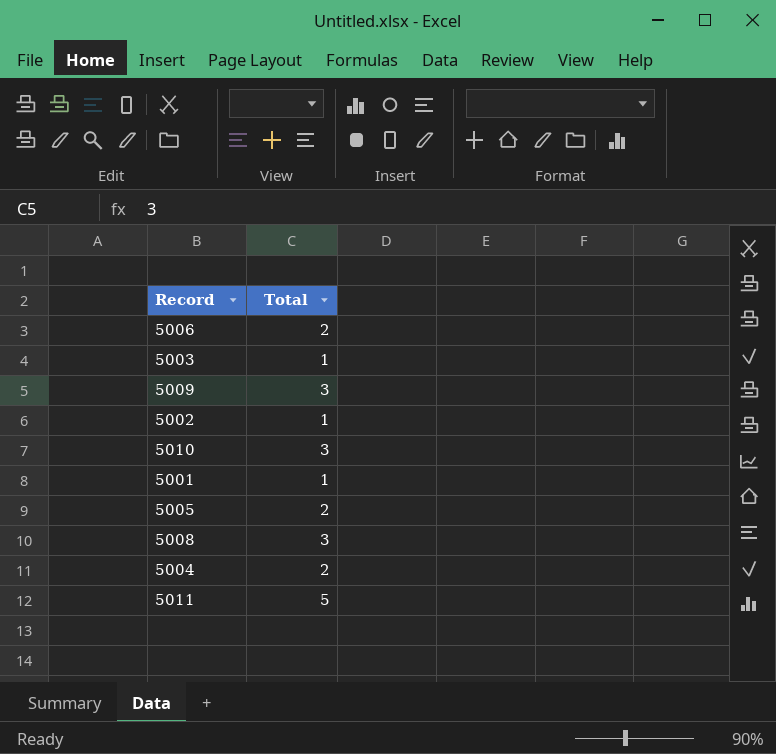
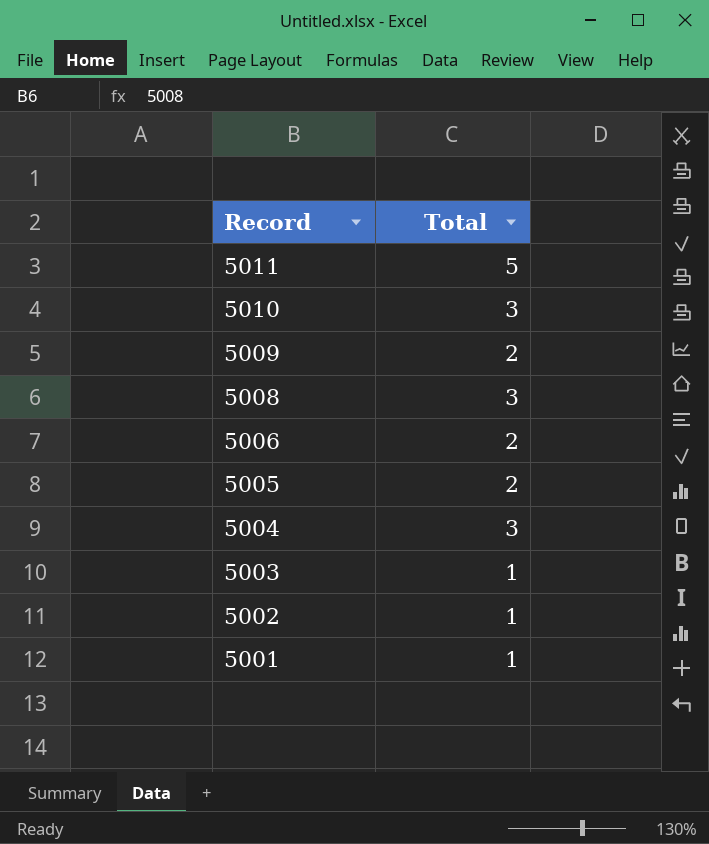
row order: none -> Record descending
5009 | Total: 3 -> 2
5004 | Total: 2 -> 3

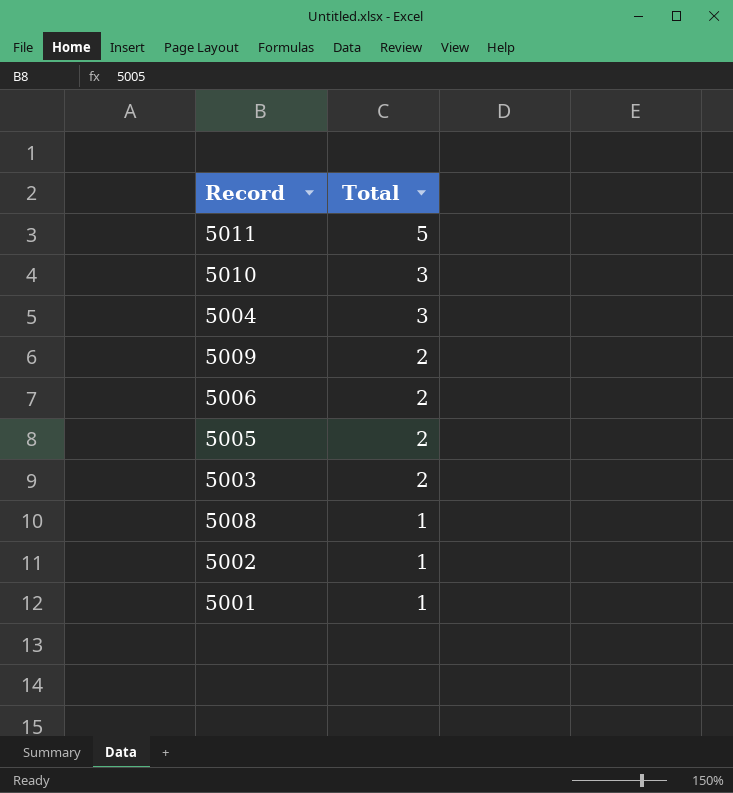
row order: Record descending -> Total descending
5003 | Total: 1 -> 2
5008 | Total: 3 -> 1

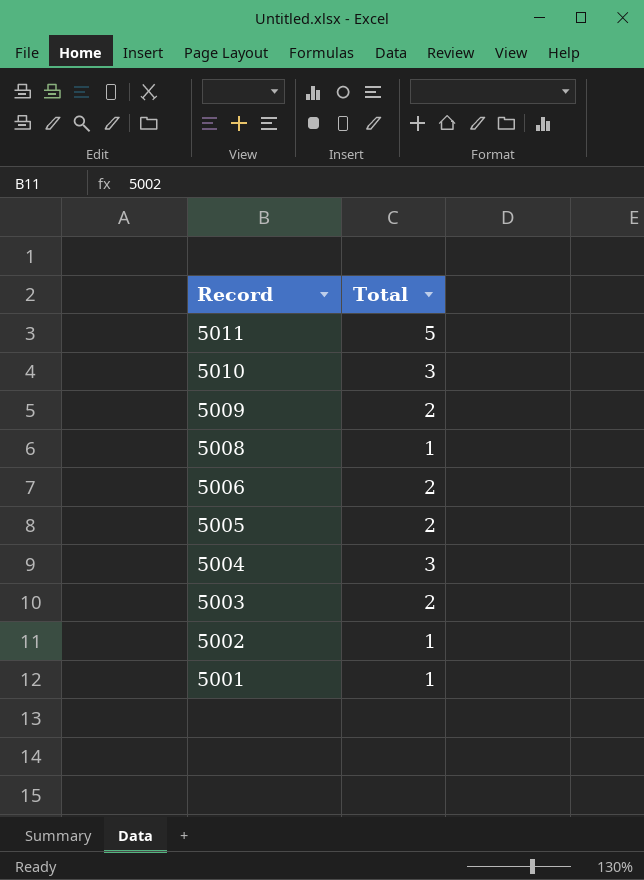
row order: Total descending -> Record descending

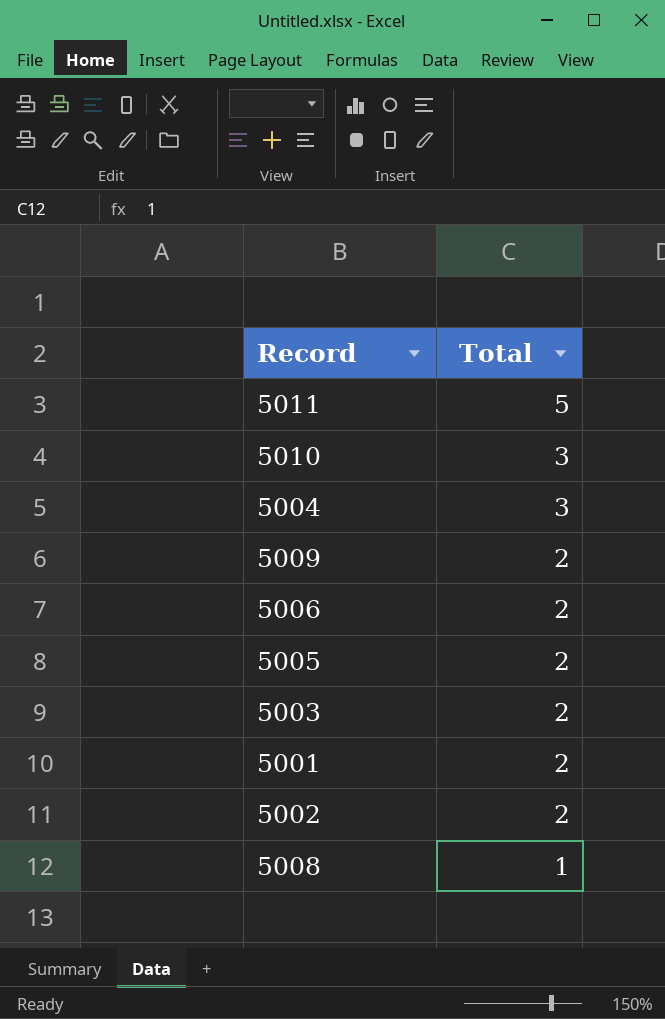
row order: Record descending -> Total descending
5001 | Total: 1 -> 2
5002 | Total: 1 -> 2

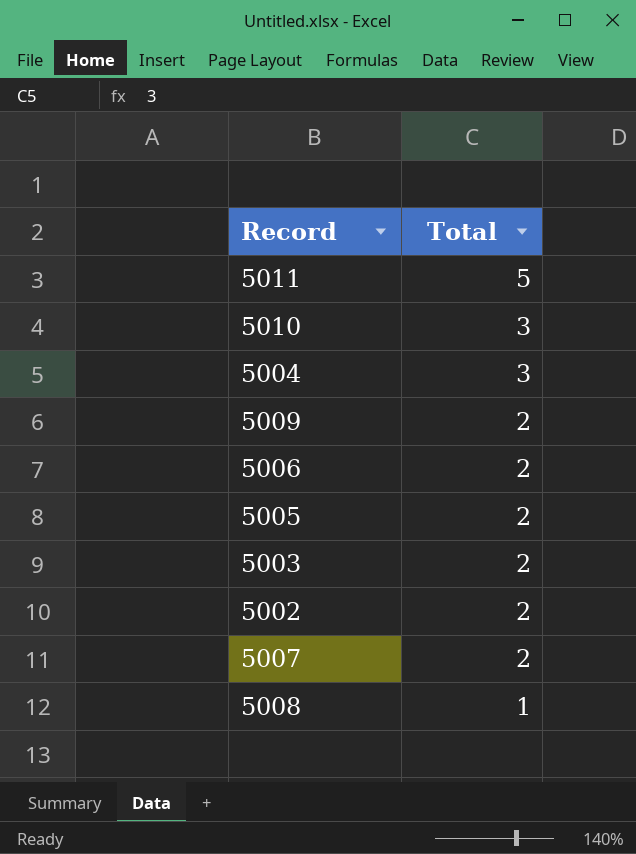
row 5001: 2 -> none
row 5007: none -> 2

